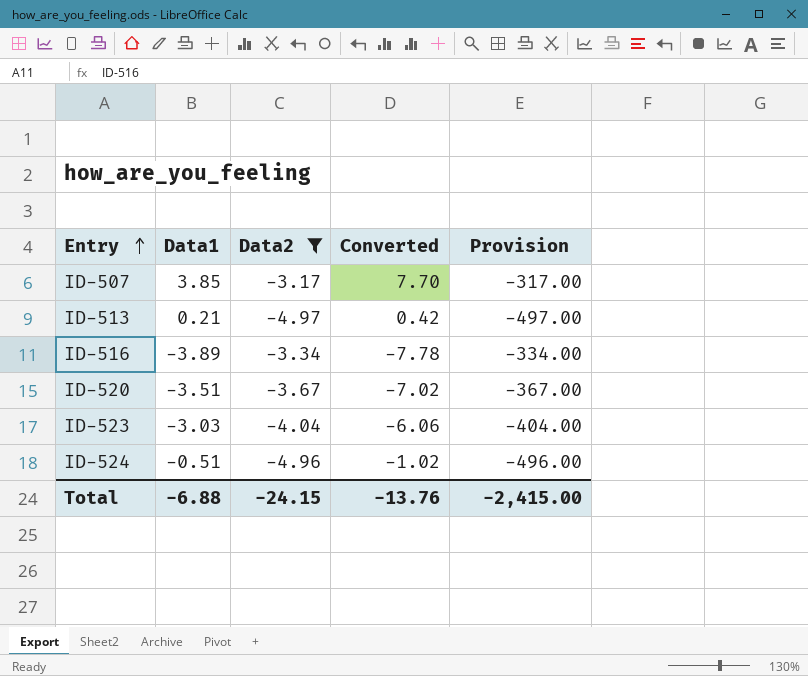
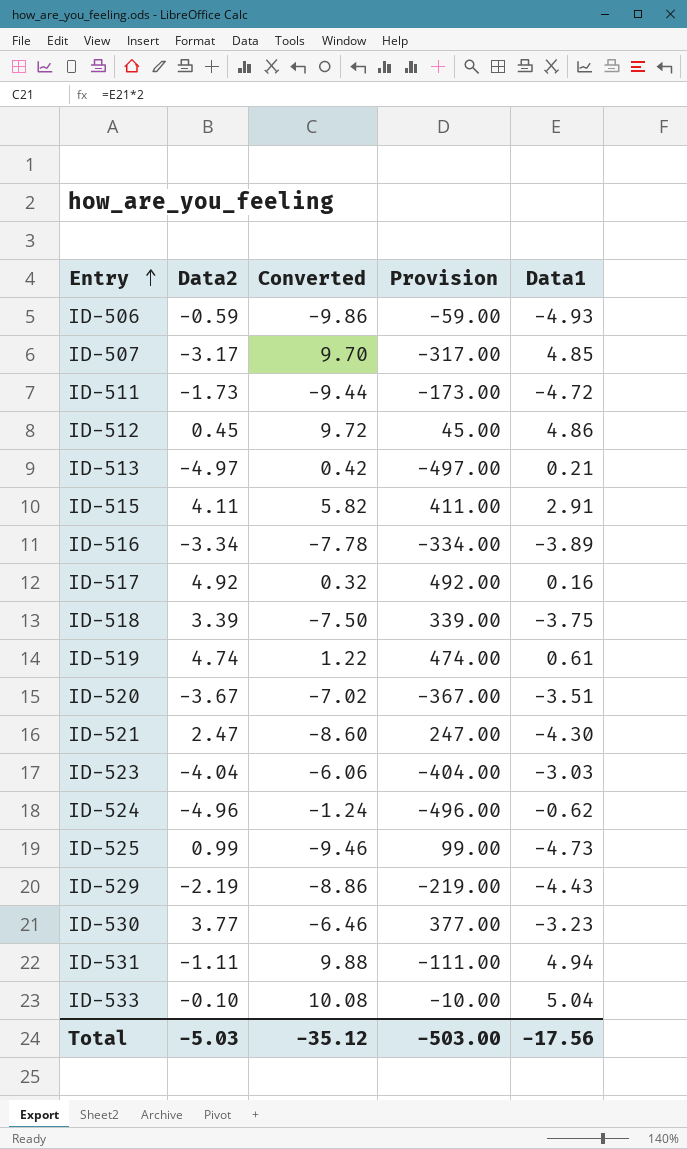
filter: Data2 <= -3.17 -> none
column Data1 | position: 2 -> 5
ID-507 | Converted: 7.70 -> 9.70
ID-507 | Data1: 3.85 -> 4.85
ID-524 | Converted: -1.02 -> -1.24
ID-524 | Data1: -0.51 -> -0.62
Total | Data2: -24.15 -> -5.03
Total | Converted: -13.76 -> -35.12
Total | Provision: -2,415.00 -> -503.00
Total | Data1: -6.88 -> -17.56

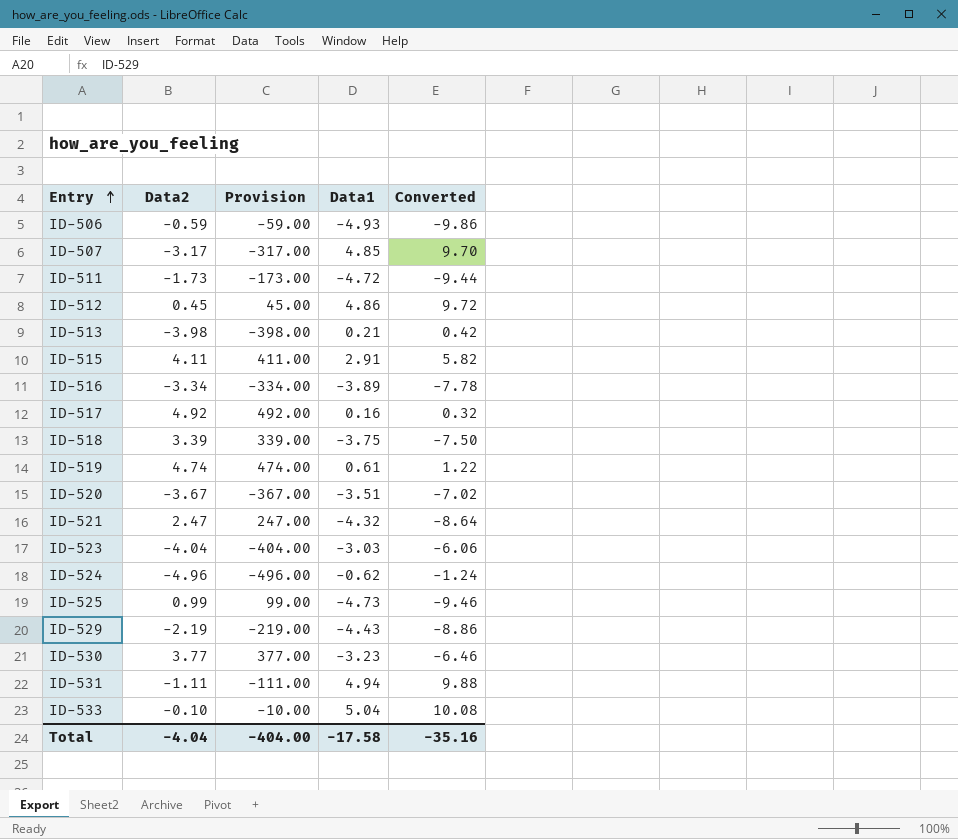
column Converted | position: 3 -> 5
ID-513 | Data2: -4.97 -> -3.98
ID-513 | Provision: -497.00 -> -398.00
ID-521 | Data1: -4.30 -> -4.32
ID-521 | Converted: -8.60 -> -8.64
Total | Data2: -5.03 -> -4.04
Total | Provision: -503.00 -> -404.00
Total | Data1: -17.56 -> -17.58
Total | Converted: -35.12 -> -35.16

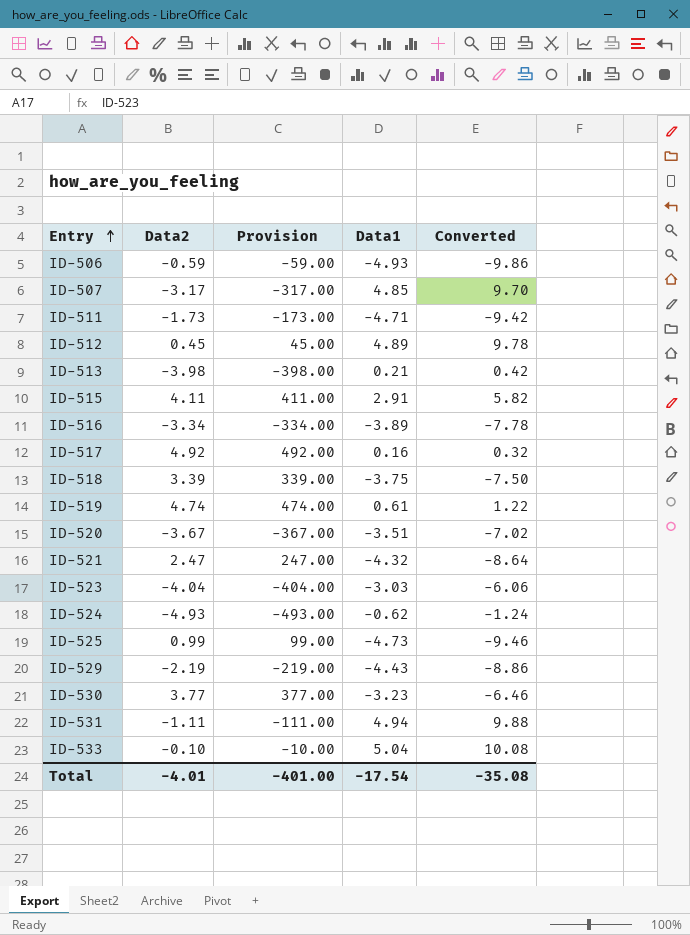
ID-511 | Data1: -4.72 -> -4.71
ID-511 | Converted: -9.44 -> -9.42
ID-512 | Data1: 4.86 -> 4.89
ID-512 | Converted: 9.72 -> 9.78
ID-524 | Data2: -4.96 -> -4.93
ID-524 | Provision: -496.00 -> -493.00
Total | Data2: -4.04 -> -4.01
Total | Provision: -404.00 -> -401.00
Total | Data1: -17.58 -> -17.54
Total | Converted: -35.16 -> -35.08

